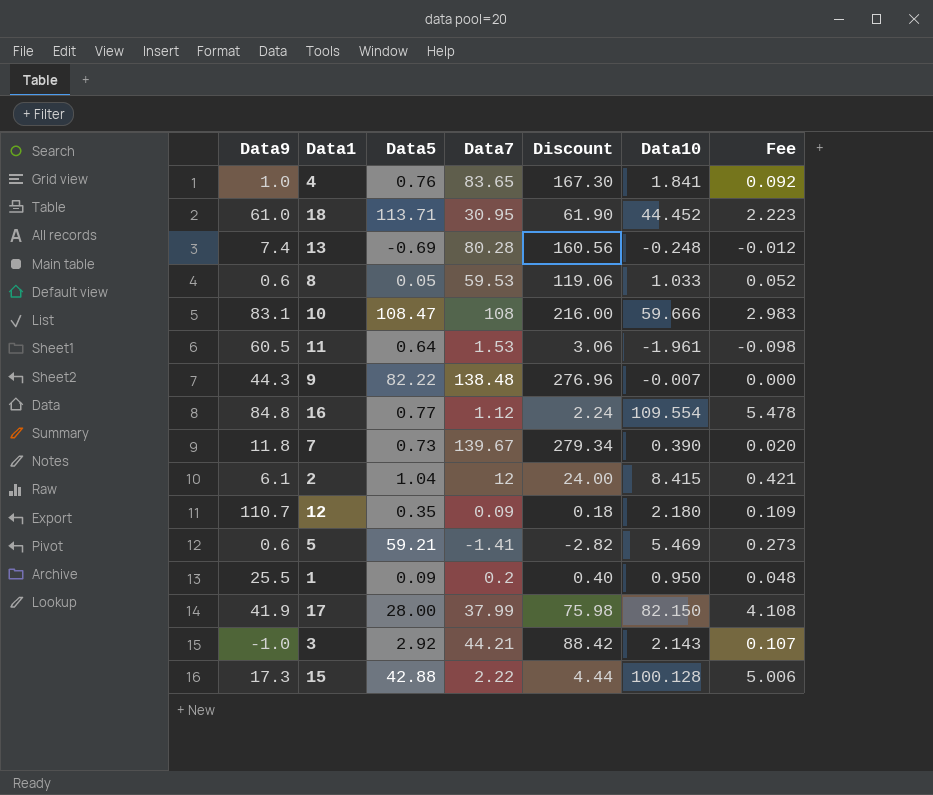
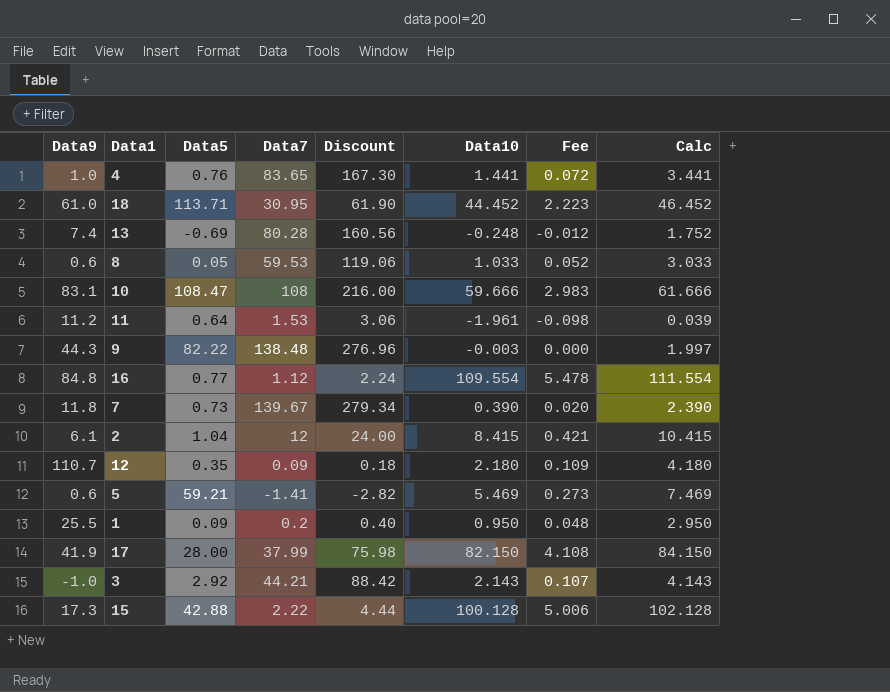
column Calc | formula: none -> [Data10] + 2
4 | Data10: 1.841 -> 1.441
4 | Fee: 0.092 -> 0.072
11 | Data9: 60.5 -> 11.2
9 | Data10: -0.007 -> -0.003

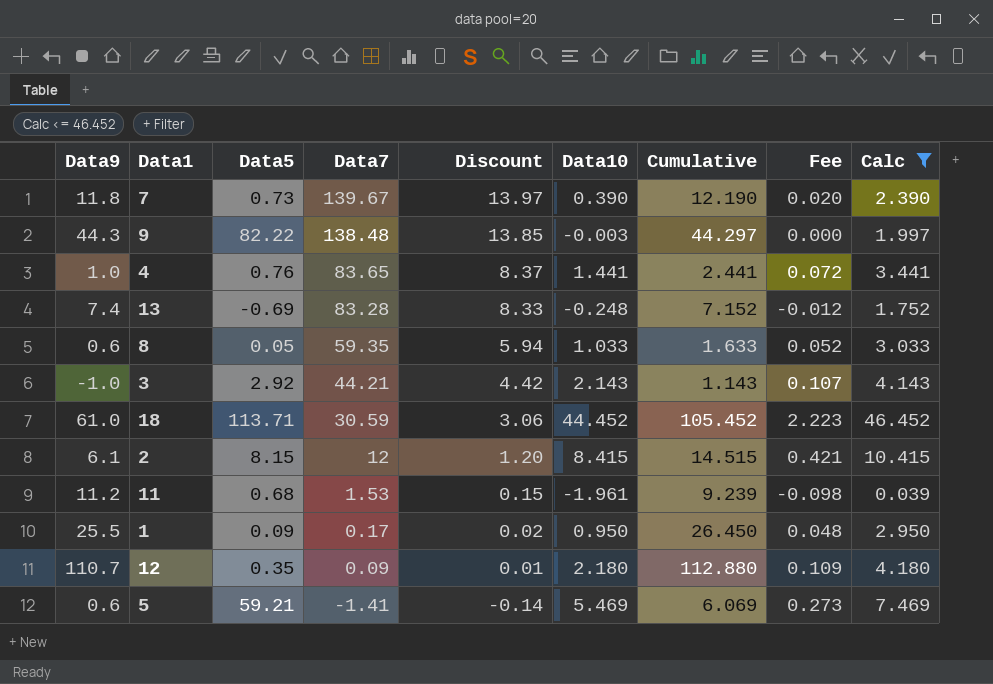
filter: none -> Calc <= 46.452
row order: none -> Data7 descending
column Discount | formula: [Data7] * 2 -> [Data7] * 0.1
column Cumulative | formula: none -> [Data9] + [Data10]
13 | Data7: 80.28 -> 83.28
8 | Data7: 59.53 -> 59.35
18 | Data7: 30.95 -> 30.59
2 | Data5: 1.04 -> 8.15
11 | Data5: 0.64 -> 0.68
1 | Data7: 0.2 -> 0.17

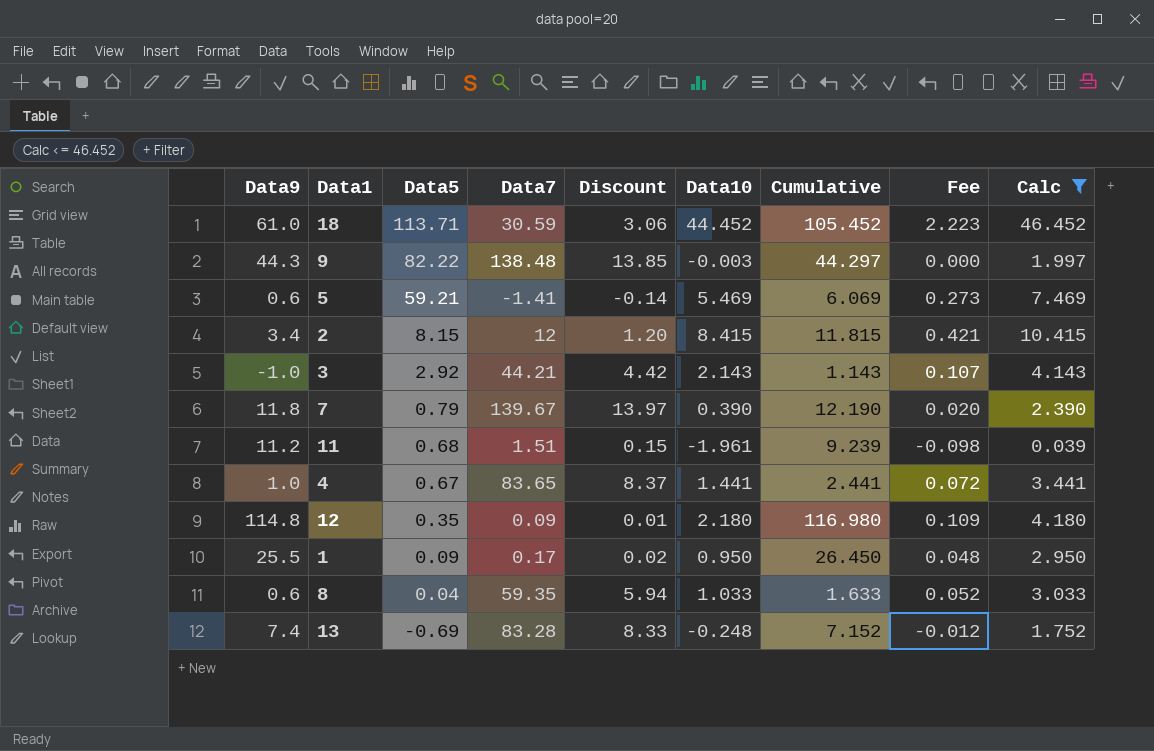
row order: Data7 descending -> Data5 descending
2 | Data9: 6.1 -> 3.4
2 | Cumulative: 14.515 -> 11.815
7 | Data5: 0.73 -> 0.79
11 | Data7: 1.53 -> 1.51
4 | Data5: 0.76 -> 0.67
12 | Data9: 110.7 -> 114.8
12 | Cumulative: 112.880 -> 116.980
8 | Data5: 0.05 -> 0.04

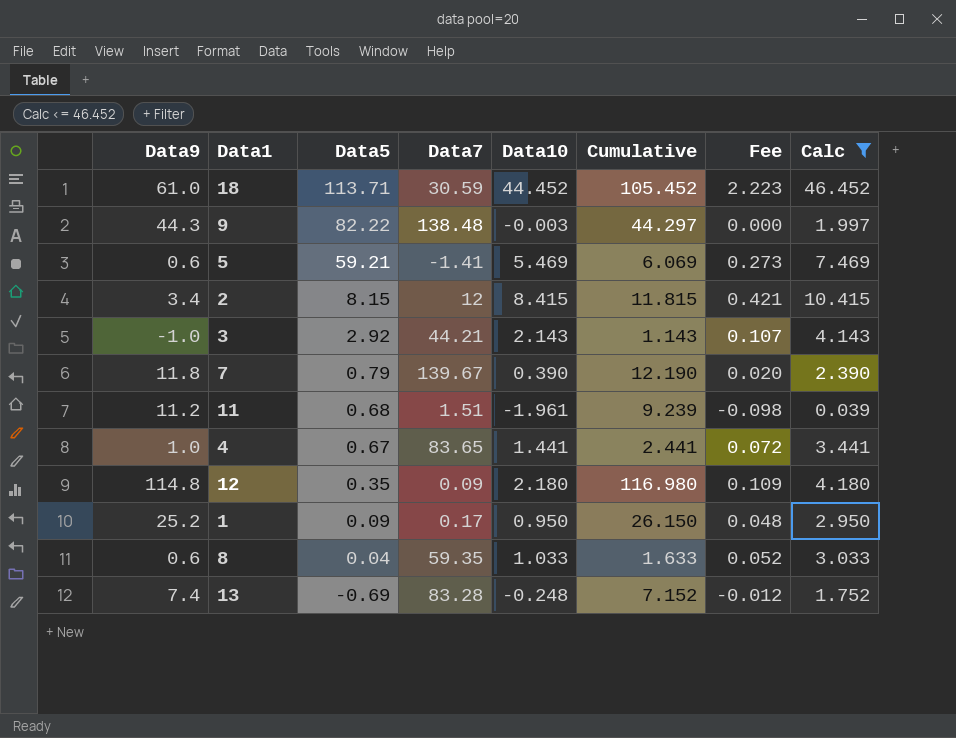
column Discount | formula: [Data7] * 0.1 -> none
1 | Data9: 25.5 -> 25.2
1 | Cumulative: 26.450 -> 26.150

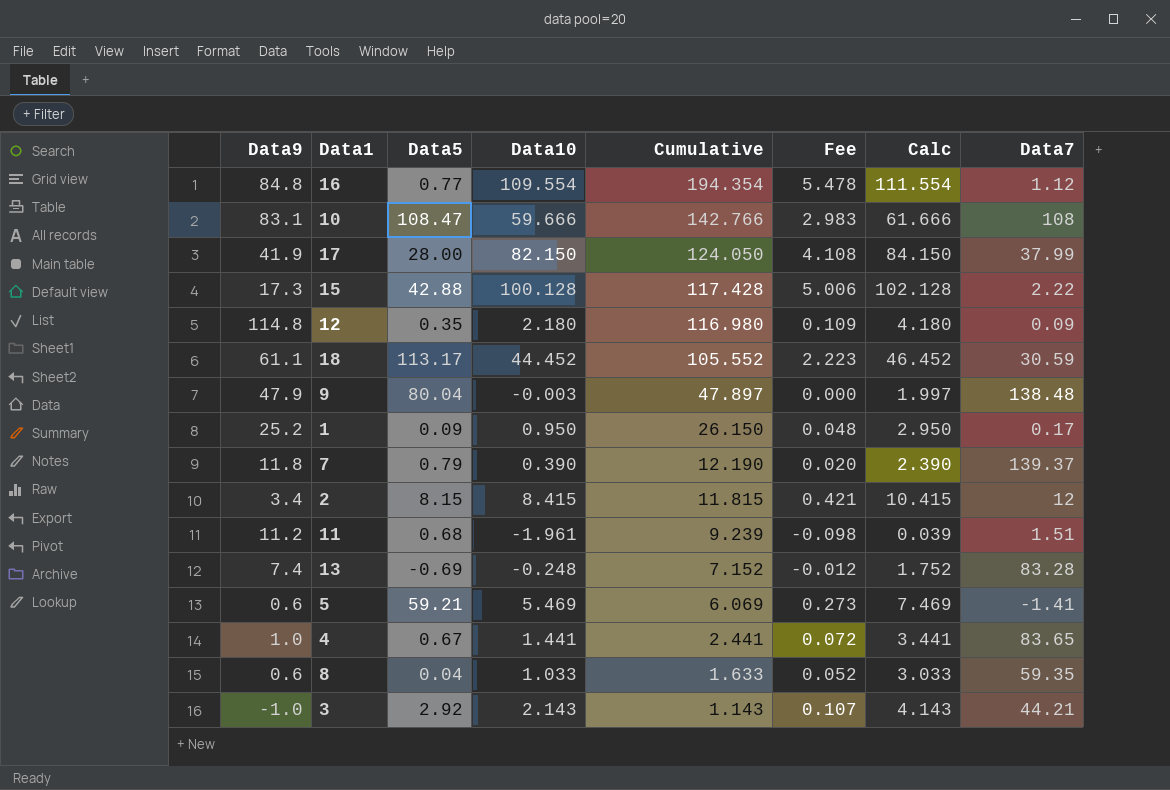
filter: Calc <= 46.452 -> none
row order: Data5 descending -> Cumulative descending
column Data7 | position: 4 -> 8
18 | Data9: 61.0 -> 61.1
18 | Data5: 113.71 -> 113.17
18 | Cumulative: 105.452 -> 105.552
9 | Data9: 44.3 -> 47.9
9 | Data5: 82.22 -> 80.04
9 | Cumulative: 44.297 -> 47.897
7 | Data7: 139.67 -> 139.37

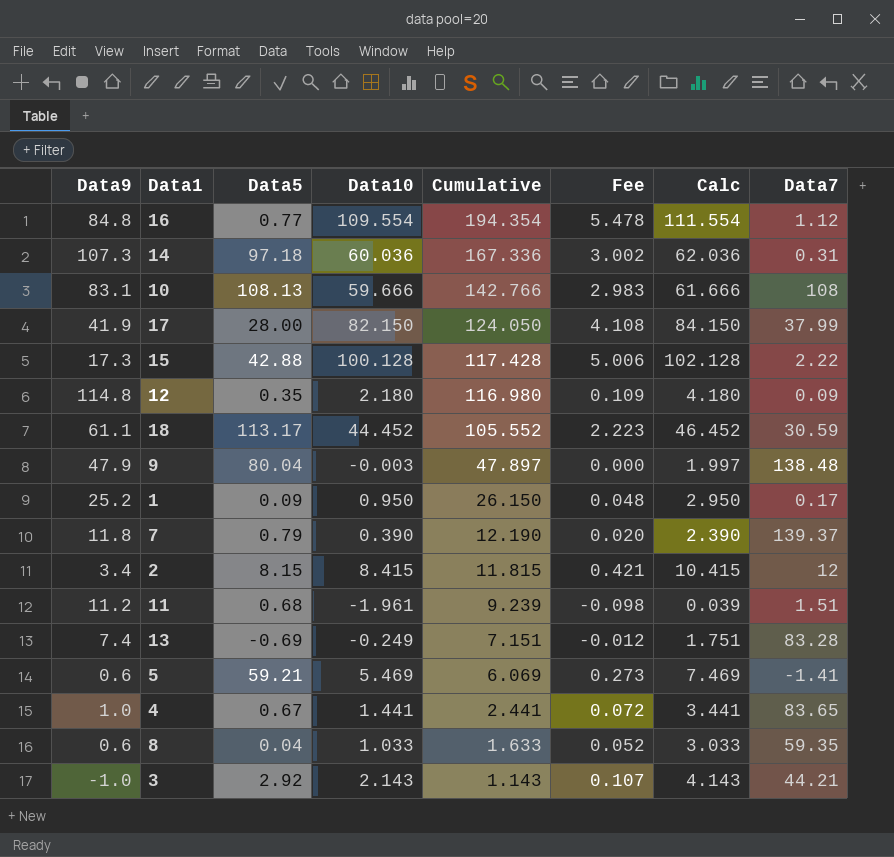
row 14: none -> 107.3 | 97.18 | 60.036 | 167.336 | 3.002 | 62.036 | 0.31
10 | Data5: 108.47 -> 108.13
13 | Data10: -0.248 -> -0.249
13 | Cumulative: 7.152 -> 7.151
13 | Calc: 1.752 -> 1.751

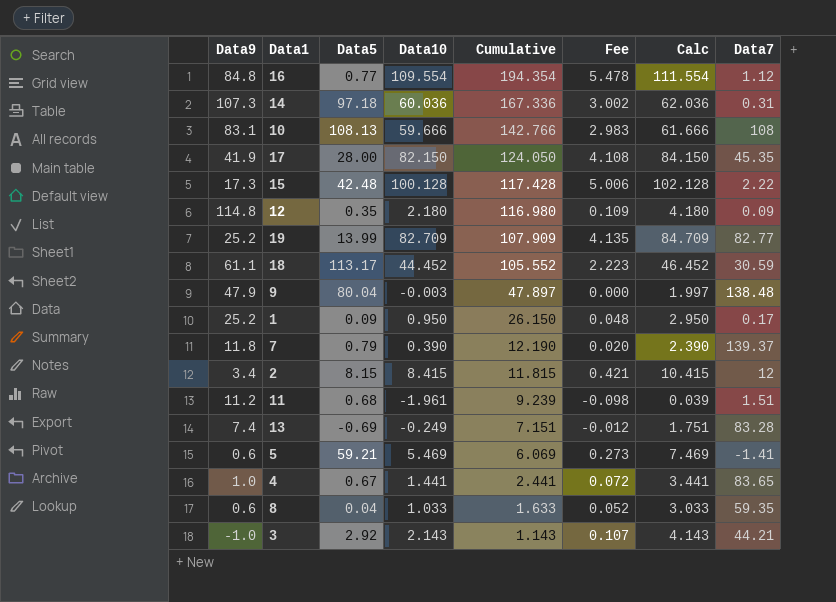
17 | Data7: 37.99 -> 45.35
15 | Data5: 42.88 -> 42.48
row 19: none -> 25.2 | 13.99 | 82.709 | 107.909 | 4.135 | 84.709 | 82.77

